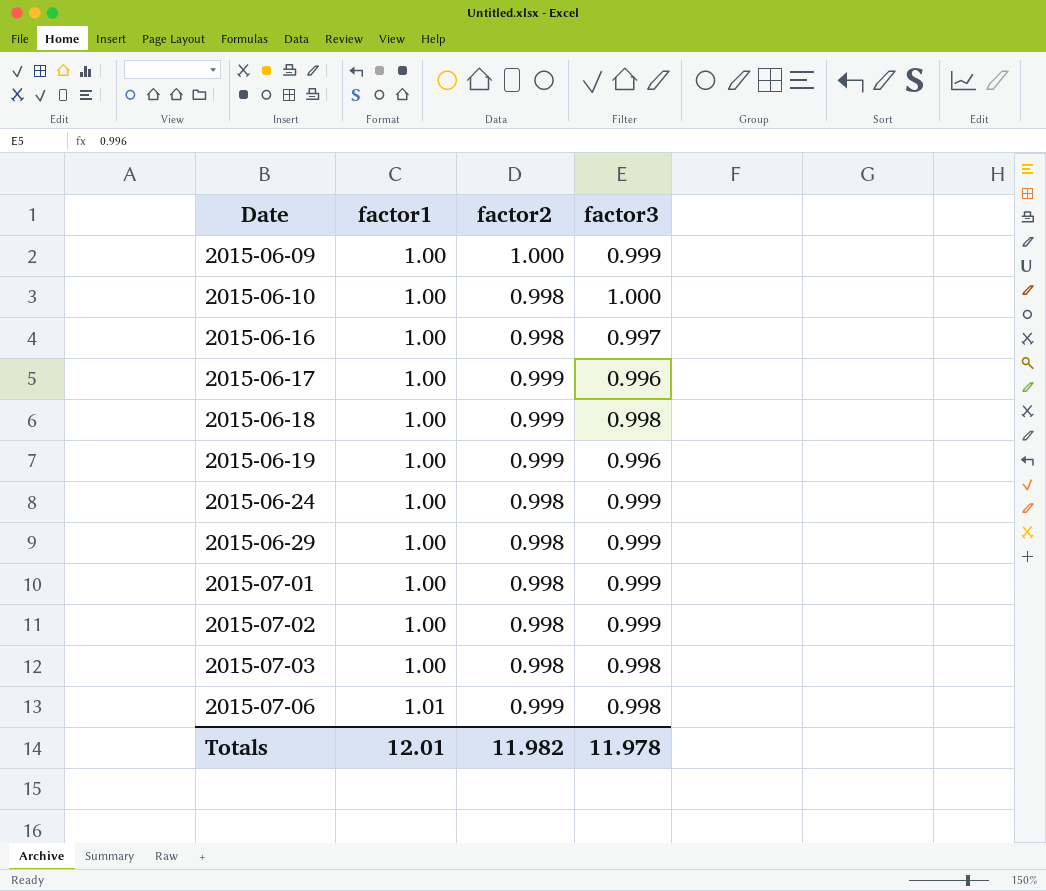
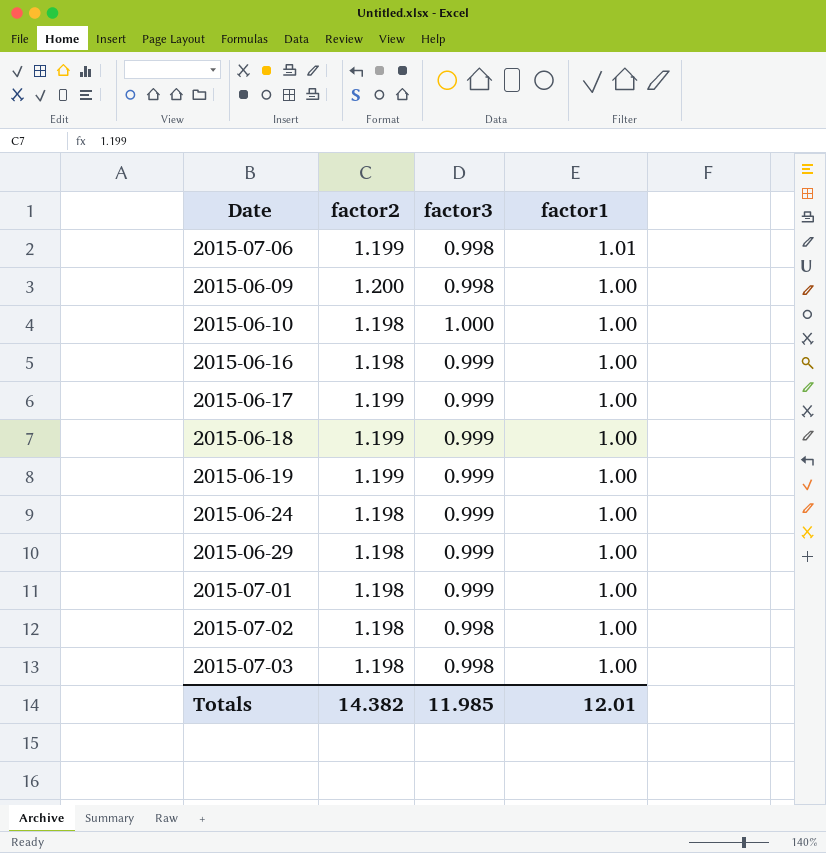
row order: Date ascending -> factor1 descending
column factor1 | position: 2 -> 4
2015-07-06 | factor2: 0.999 -> 1.199
2015-06-09 | factor2: 1.000 -> 1.200
2015-06-09 | factor3: 0.999 -> 0.998
2015-06-10 | factor2: 0.998 -> 1.198
2015-06-16 | factor2: 0.998 -> 1.198
2015-06-16 | factor3: 0.997 -> 0.999
2015-06-17 | factor2: 0.999 -> 1.199
2015-06-17 | factor3: 0.996 -> 0.999
2015-06-18 | factor2: 0.999 -> 1.199
2015-06-18 | factor3: 0.998 -> 0.999
2015-06-19 | factor2: 0.999 -> 1.199
2015-06-19 | factor3: 0.996 -> 0.999
2015-06-24 | factor2: 0.998 -> 1.198
2015-06-29 | factor2: 0.998 -> 1.198
2015-07-01 | factor2: 0.998 -> 1.198
2015-07-02 | factor2: 0.998 -> 1.198
2015-07-02 | factor3: 0.999 -> 0.998
2015-07-03 | factor2: 0.998 -> 1.198
Totals | factor2: 11.982 -> 14.382
Totals | factor3: 11.978 -> 11.985

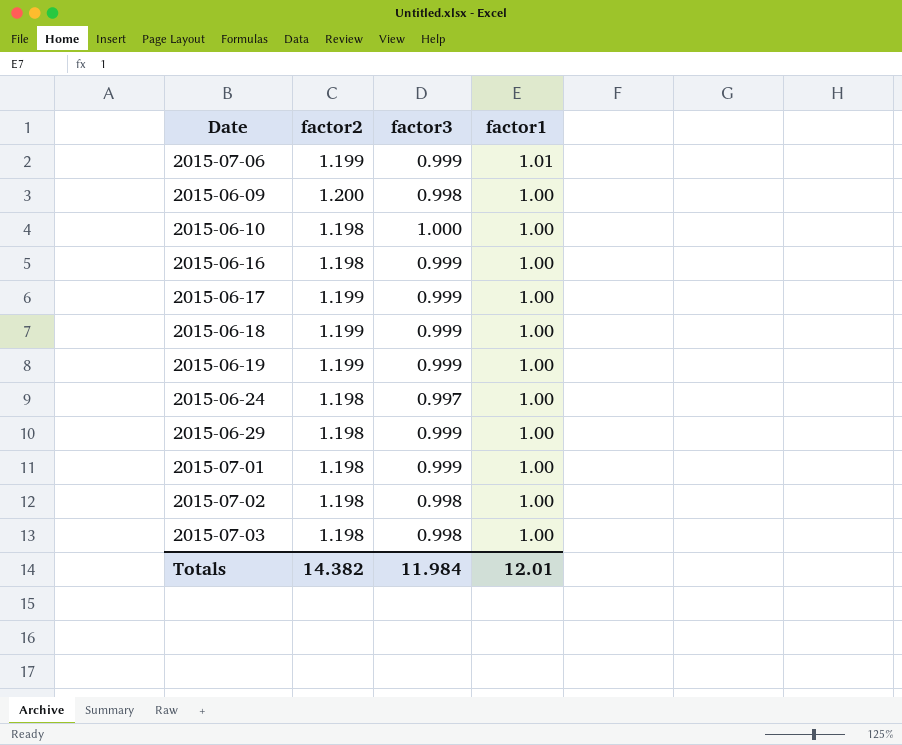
2015-07-06 | factor3: 0.998 -> 0.999
2015-06-24 | factor3: 0.999 -> 0.997
Totals | factor3: 11.985 -> 11.984

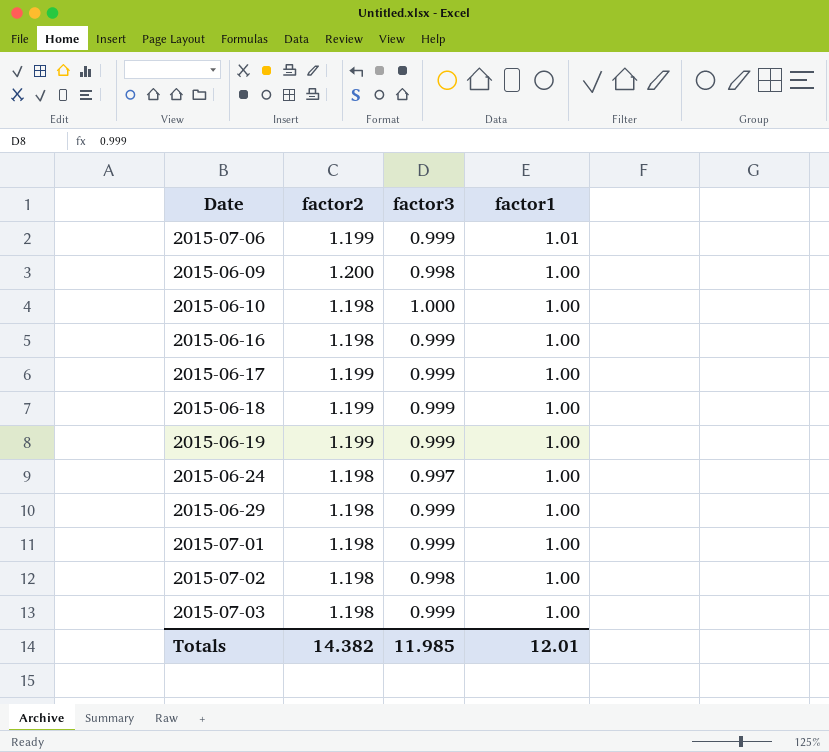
2015-07-03 | factor3: 0.998 -> 0.999
Totals | factor3: 11.984 -> 11.985

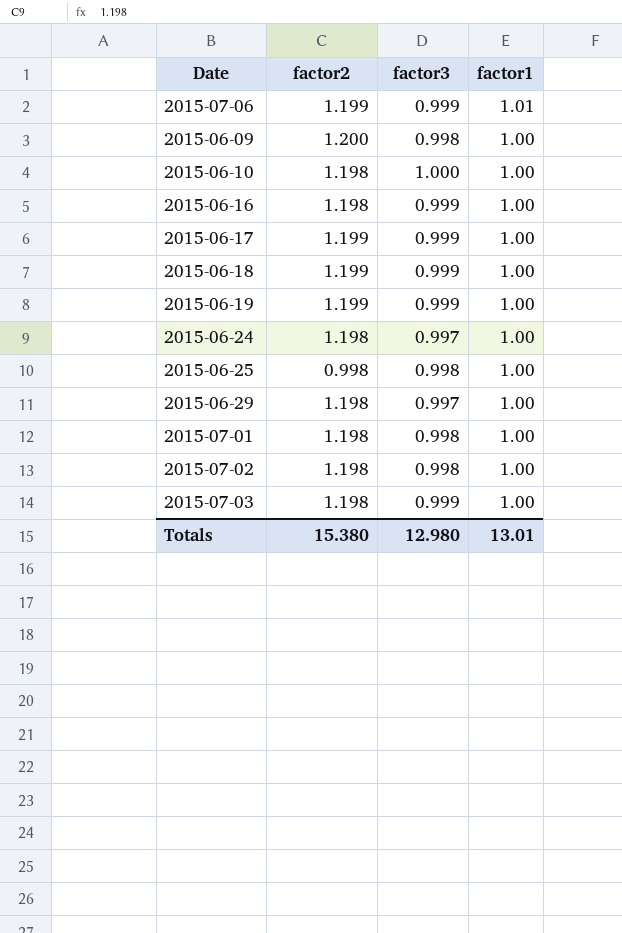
row 2015-06-25: none -> 0.998 | 0.998 | 1.00
2015-06-29 | factor3: 0.999 -> 0.997
2015-07-01 | factor3: 0.999 -> 0.998
Totals | factor2: 14.382 -> 15.380
Totals | factor3: 11.985 -> 12.980
Totals | factor1: 12.01 -> 13.01

